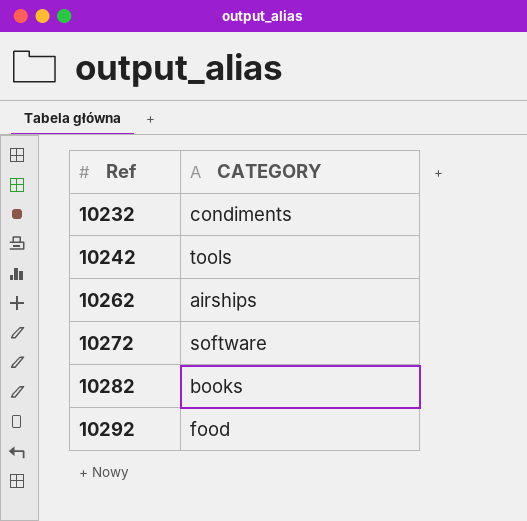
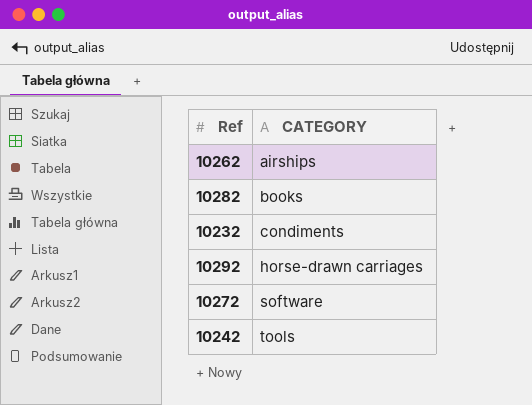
row order: Ref ascending -> CATEGORY ascending
10292 | CATEGORY: food -> horse-drawn carriages

